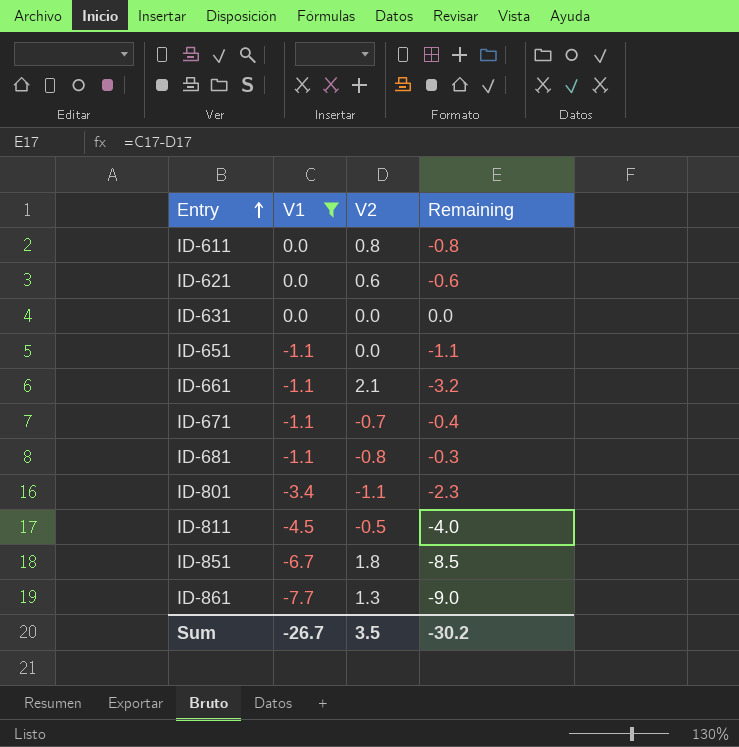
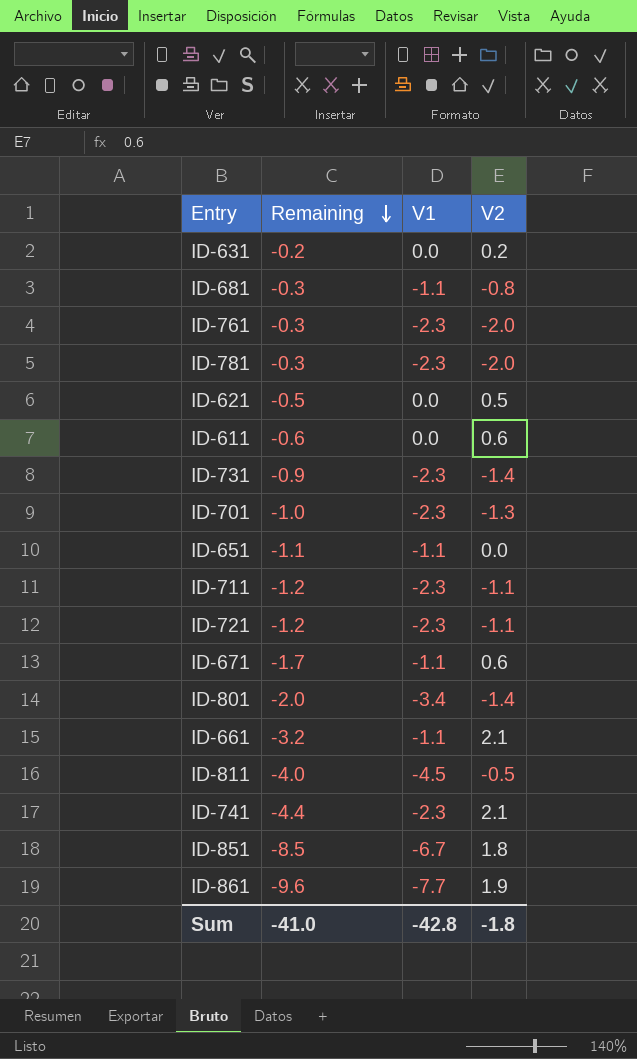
filter: V1 != -2.3 -> none
row order: Entry ascending -> Remaining descending
column Remaining | position: 4 -> 2
ID-631 | Remaining: 0.0 -> -0.2
ID-631 | V2: 0.0 -> 0.2
ID-621 | Remaining: -0.6 -> -0.5
ID-621 | V2: 0.6 -> 0.5
ID-611 | Remaining: -0.8 -> -0.6
ID-611 | V2: 0.8 -> 0.6
ID-671 | Remaining: -0.4 -> -1.7
ID-671 | V2: -0.7 -> 0.6
ID-801 | Remaining: -2.3 -> -2.0
ID-801 | V2: -1.1 -> -1.4
ID-861 | Remaining: -9.0 -> -9.6
ID-861 | V2: 1.3 -> 1.9
Sum | Remaining: -30.2 -> -41.0
Sum | V1: -26.7 -> -42.8
Sum | V2: 3.5 -> -1.8

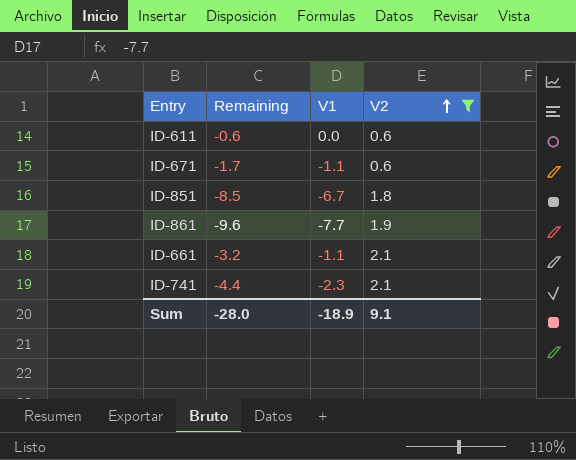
filter: none -> V2 >= 0.6
row order: Remaining descending -> V2 ascending
Sum | Remaining: -41.0 -> -28.0
Sum | V1: -42.8 -> -18.9
Sum | V2: -1.8 -> 9.1

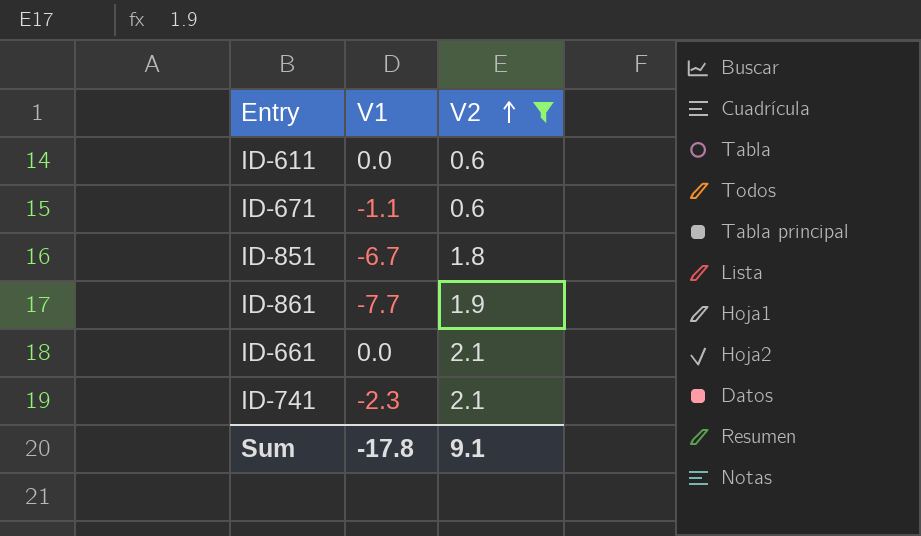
column Remaining | formula: [V1] - [V2] -> none
ID-661 | V1: -1.1 -> 0.0
Sum | V1: -18.9 -> -17.8

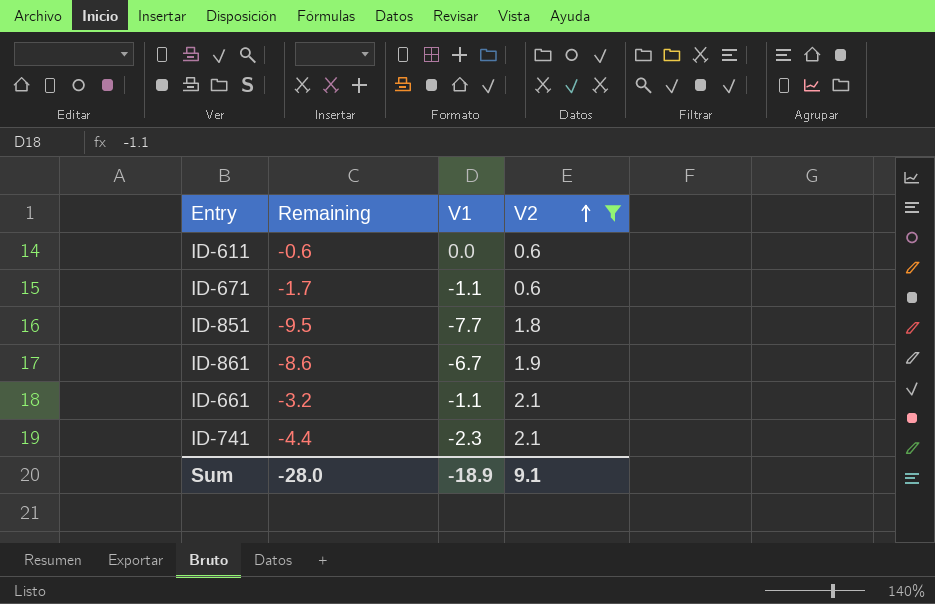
column Remaining | formula: none -> [V1] - [V2]
ID-851 | V1: -6.7 -> -7.7
ID-861 | V1: -7.7 -> -6.7
ID-661 | V1: 0.0 -> -1.1
Sum | V1: -17.8 -> -18.9

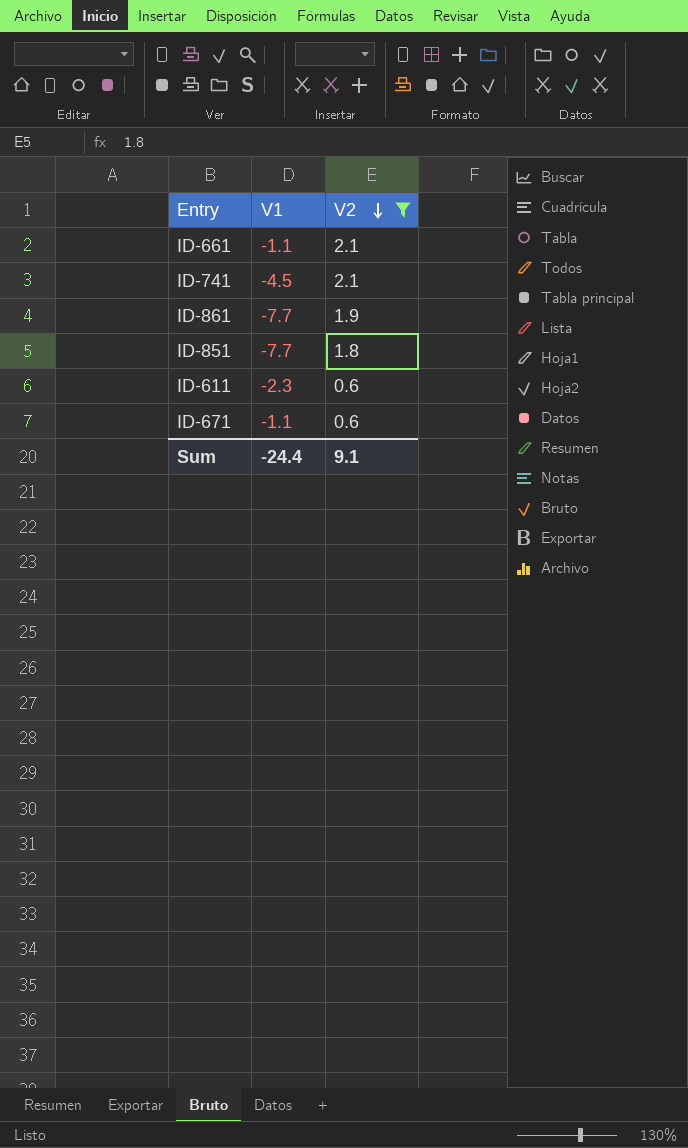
row order: V2 ascending -> V2 descending
column Remaining | formula: [V1] - [V2] -> none
ID-741 | V1: -2.3 -> -4.5
ID-861 | V1: -6.7 -> -7.7
ID-611 | V1: 0.0 -> -2.3
Sum | V1: -18.9 -> -24.4

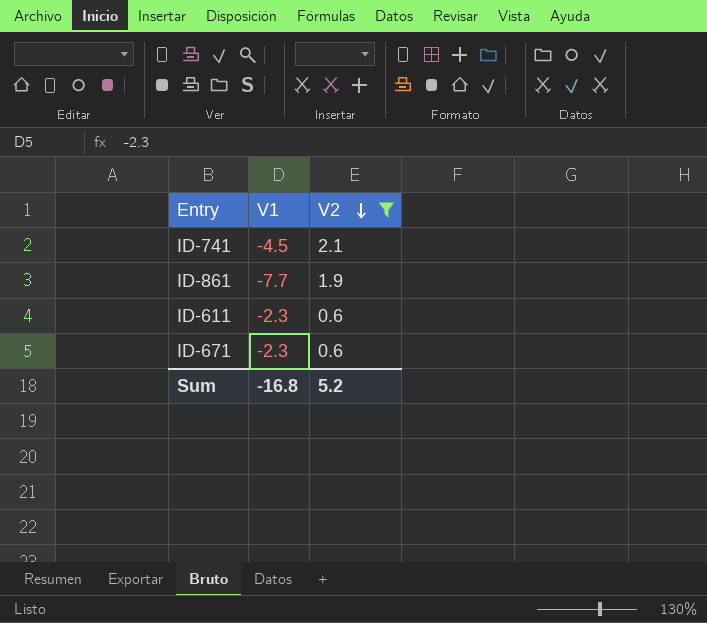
row ID-661: -1.1 | 2.1 -> none
row ID-851: -7.7 | 1.8 -> none
ID-671 | V1: -1.1 -> -2.3
Sum | V1: -24.4 -> -16.8
Sum | V2: 9.1 -> 5.2

